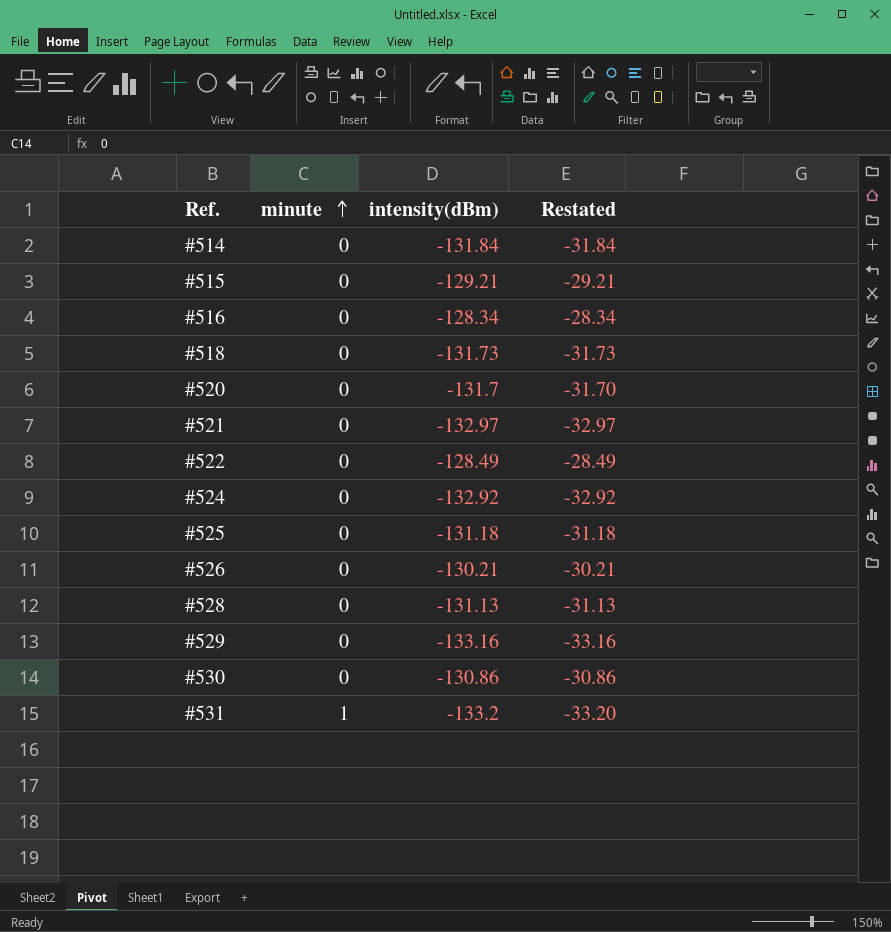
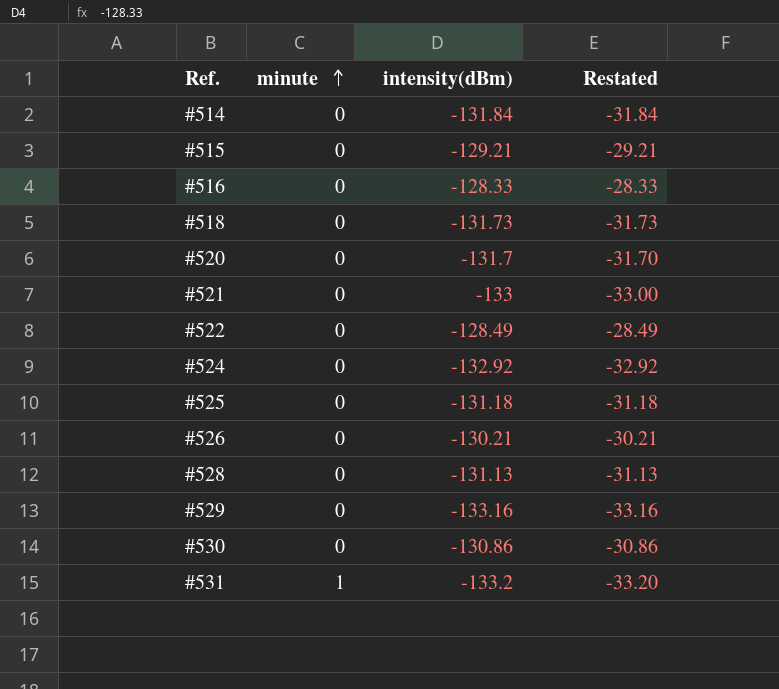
#516 | intensity(dBm): -128.34 -> -128.33
#516 | Restated: -28.34 -> -28.33
#521 | intensity(dBm): -132.97 -> -133
#521 | Restated: -32.97 -> -33.00

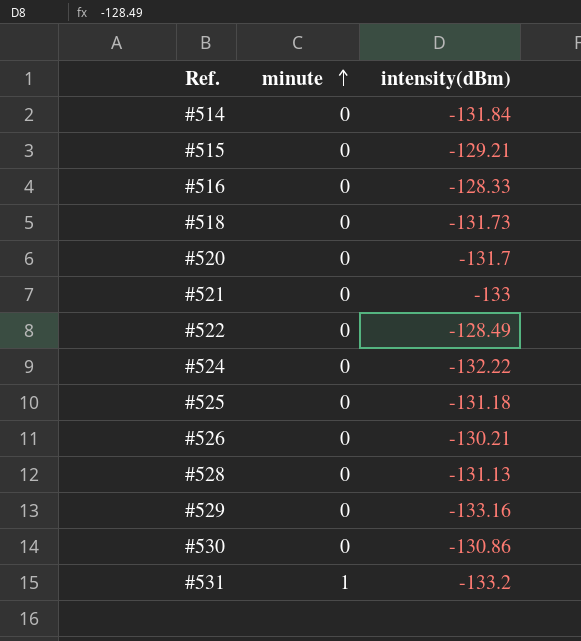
column Restated | formula: [intensity(dBm)] + 100 -> none
#524 | intensity(dBm): -132.92 -> -132.22

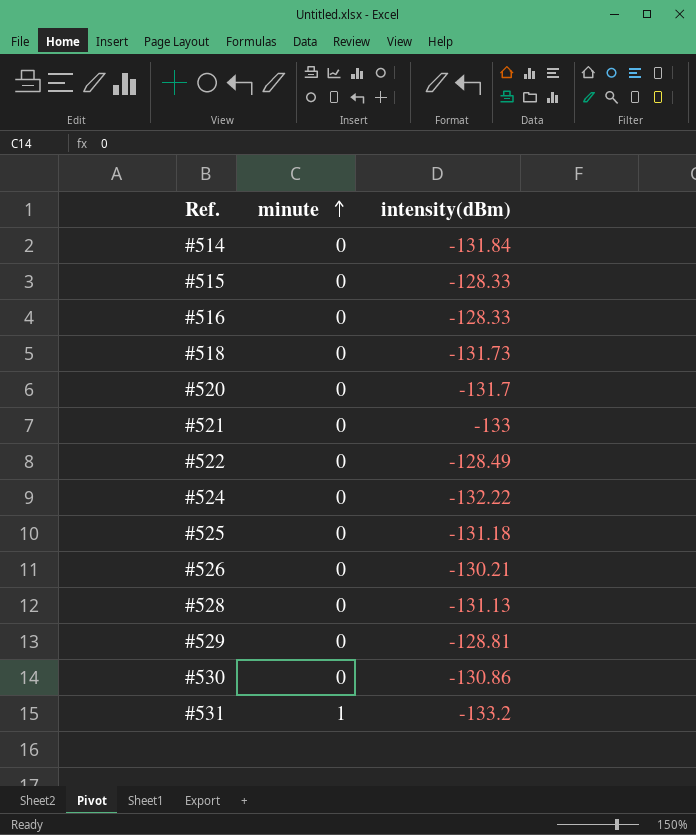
#515 | intensity(dBm): -129.21 -> -128.33
#529 | intensity(dBm): -133.16 -> -128.81

